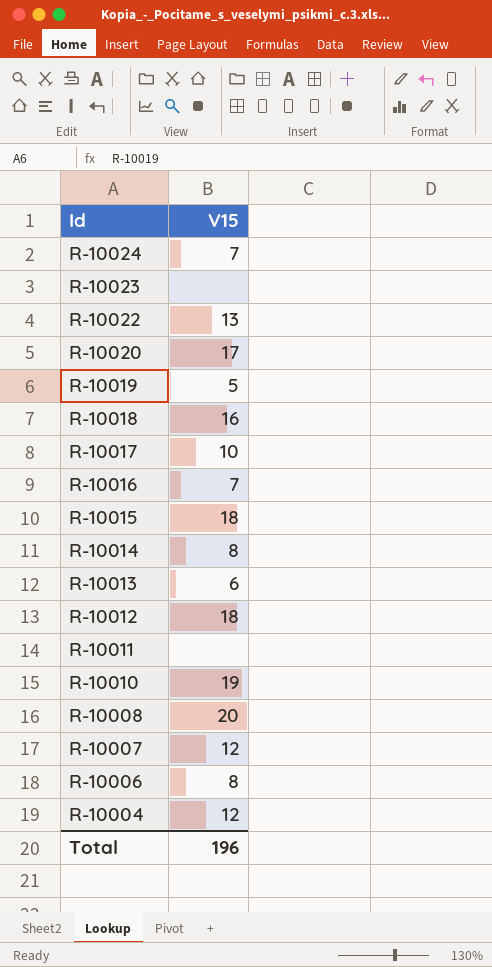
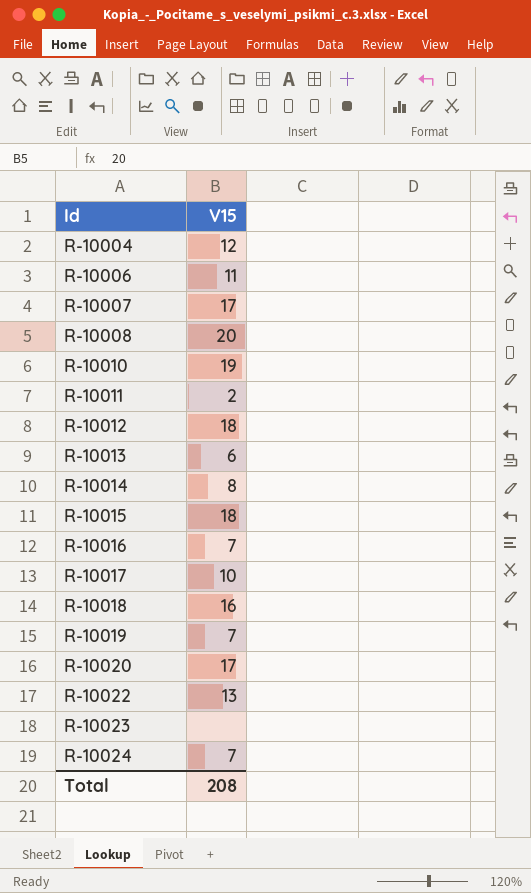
row order: Id descending -> Id ascending
R-10006 | V15: 8 -> 11
R-10007 | V15: 12 -> 17
R-10011 | V15: none -> 2
R-10019 | V15: 5 -> 7
Total | V15: 196 -> 208

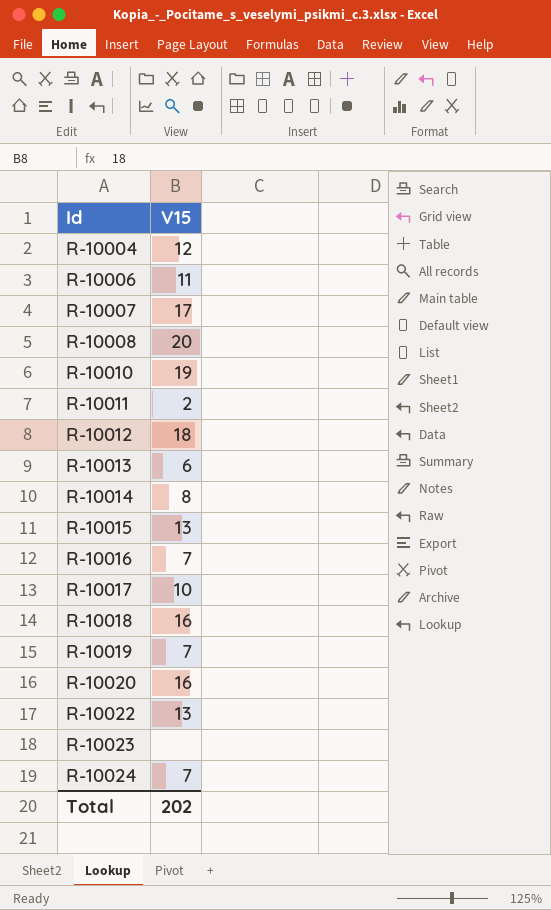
R-10015 | V15: 18 -> 13
R-10020 | V15: 17 -> 16
Total | V15: 208 -> 202

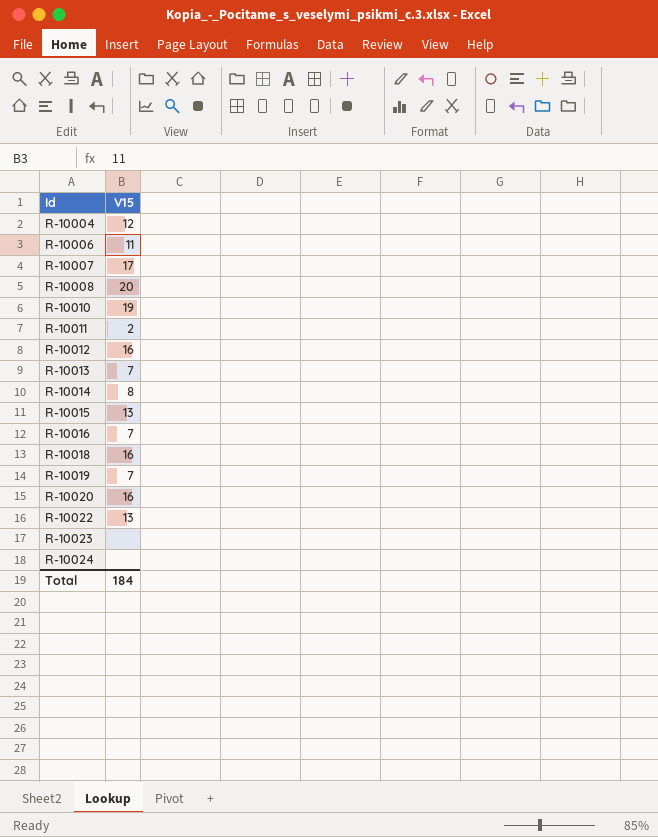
row R-10017: 10 -> none
R-10012 | V15: 18 -> 16
R-10013 | V15: 6 -> 7
R-10024 | V15: 7 -> none
Total | V15: 202 -> 184

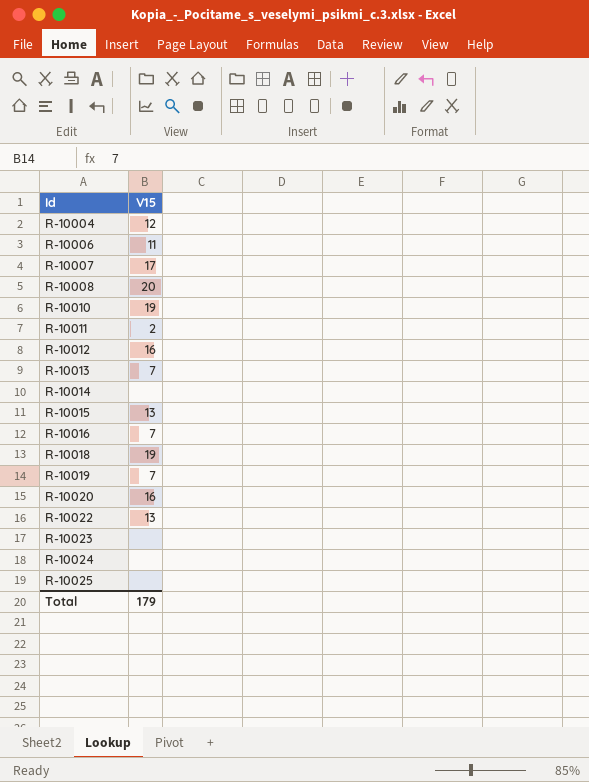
R-10014 | V15: 8 -> none
R-10018 | V15: 16 -> 19
row R-10025: none -> none
Total | V15: 184 -> 179

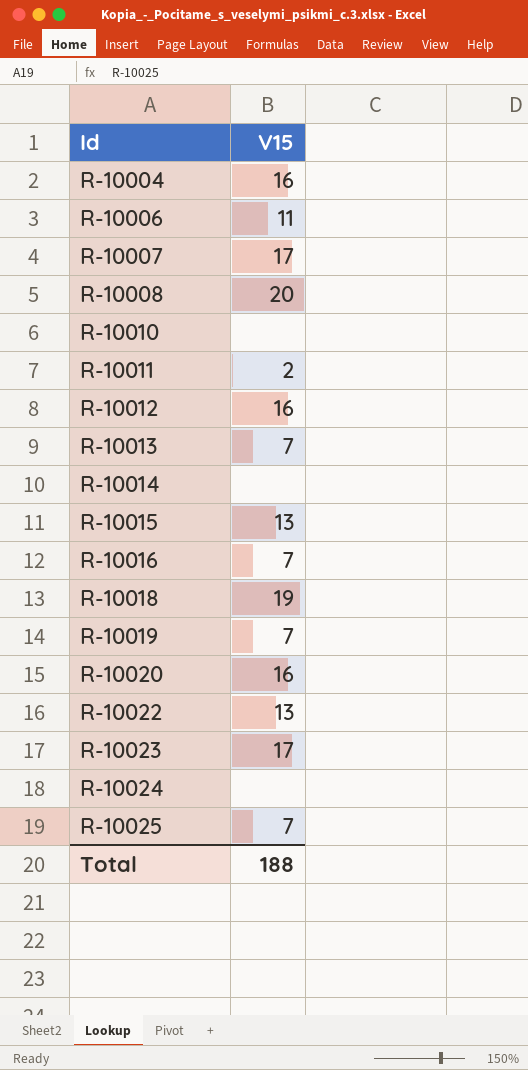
R-10004 | V15: 12 -> 16
R-10010 | V15: 19 -> none
R-10023 | V15: none -> 17
R-10025 | V15: none -> 7
Total | V15: 179 -> 188

